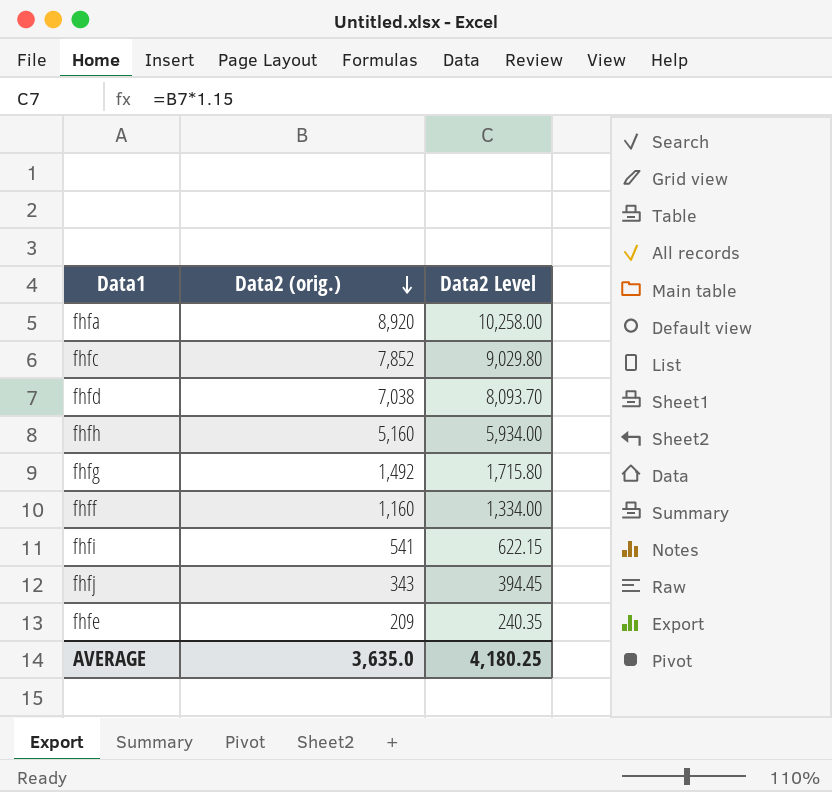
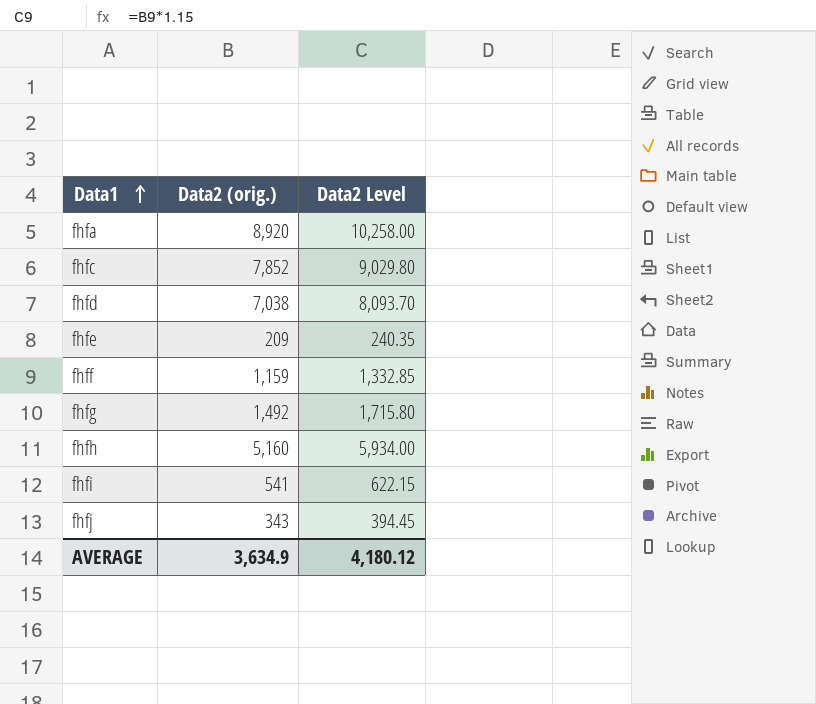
row order: Data2 (orig.) descending -> Data1 ascending
fhff | Data2 (orig.): 1,160 -> 1,159
fhff | Data2 Level: 1,334.00 -> 1,332.85
AVERAGE | Data2 (orig.): 3,635.0 -> 3,634.9
AVERAGE | Data2 Level: 4,180.25 -> 4,180.12

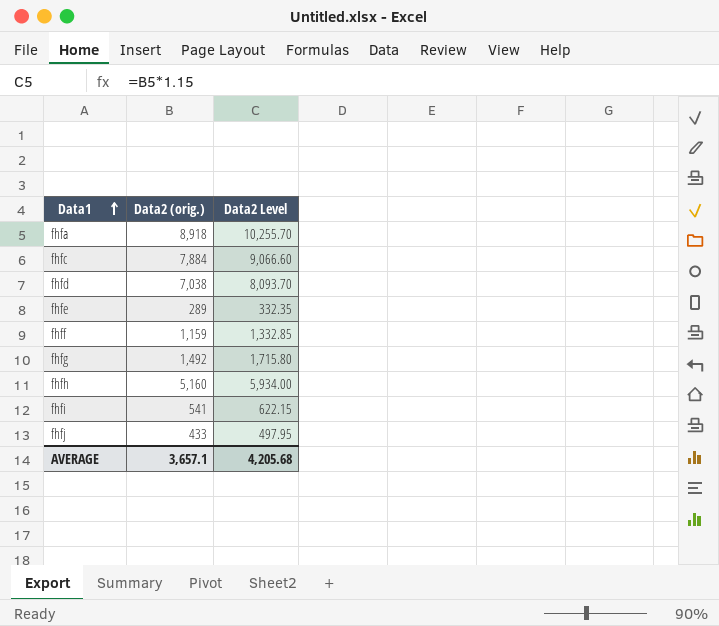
fhfa | Data2 (orig.): 8,920 -> 8,918
fhfa | Data2 Level: 10,258.00 -> 10,255.70
fhfc | Data2 (orig.): 7,852 -> 7,884
fhfc | Data2 Level: 9,029.80 -> 9,066.60
fhfe | Data2 (orig.): 209 -> 289
fhfe | Data2 Level: 240.35 -> 332.35
fhfj | Data2 (orig.): 343 -> 433
fhfj | Data2 Level: 394.45 -> 497.95
AVERAGE | Data2 (orig.): 3,634.9 -> 3,657.1
AVERAGE | Data2 Level: 4,180.12 -> 4,205.68

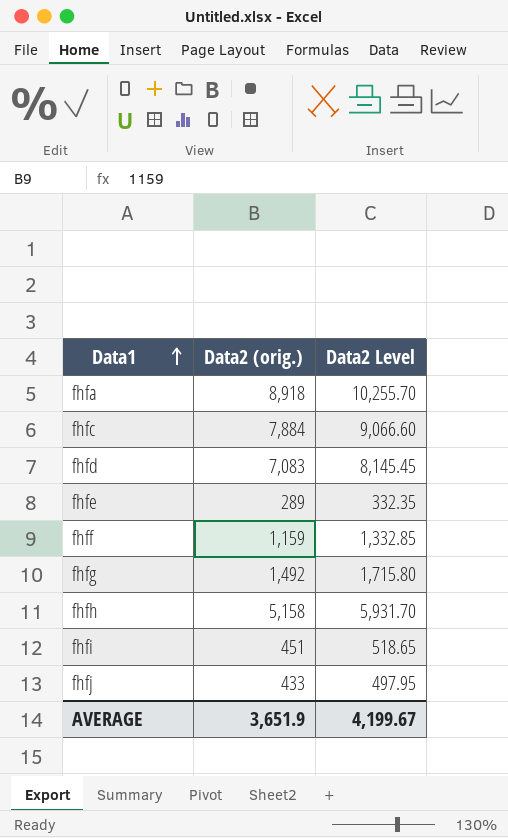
fhfd | Data2 (orig.): 7,038 -> 7,083
fhfd | Data2 Level: 8,093.70 -> 8,145.45
fhfh | Data2 (orig.): 5,160 -> 5,158
fhfh | Data2 Level: 5,934.00 -> 5,931.70
fhfi | Data2 (orig.): 541 -> 451
fhfi | Data2 Level: 622.15 -> 518.65
AVERAGE | Data2 (orig.): 3,657.1 -> 3,651.9
AVERAGE | Data2 Level: 4,205.68 -> 4,199.67

